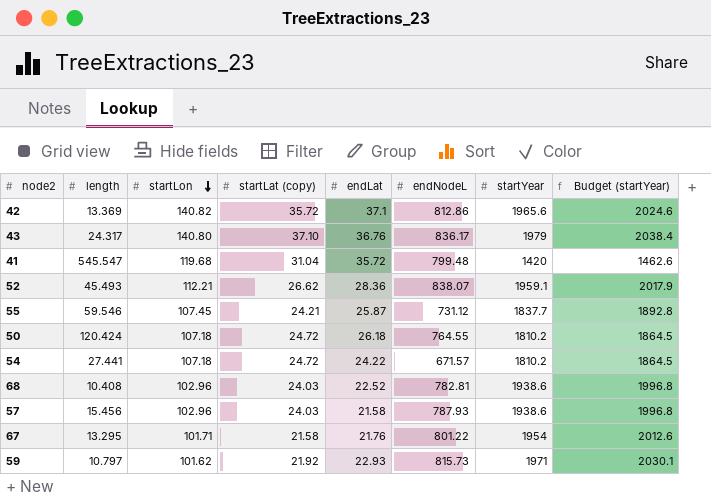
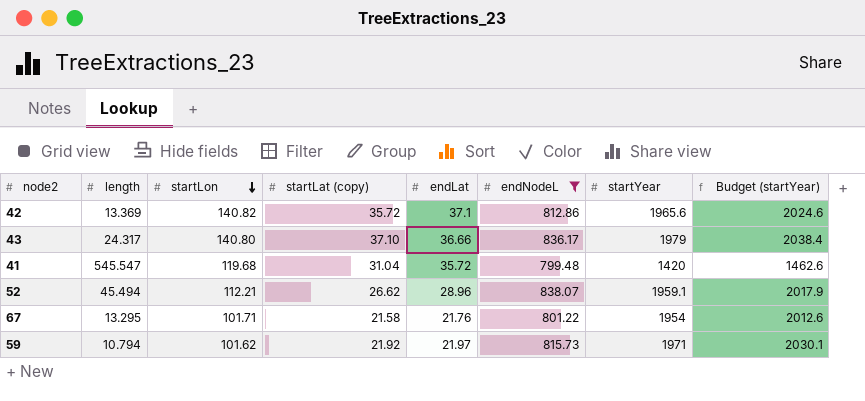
filter: none -> endNodeL >= 799.48
43 | endLat: 36.76 -> 36.66
52 | length: 45.493 -> 45.494
52 | endLat: 28.36 -> 28.96
59 | length: 10.797 -> 10.794
59 | endLat: 22.93 -> 21.97

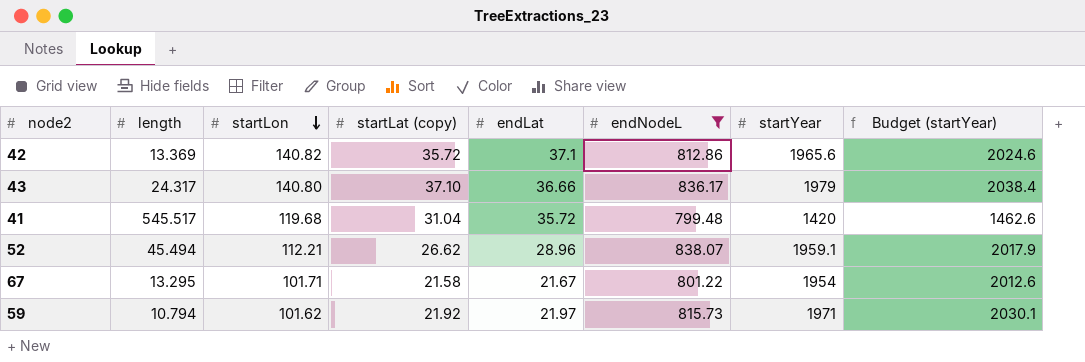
41 | length: 545.547 -> 545.517
67 | endLat: 21.76 -> 21.67

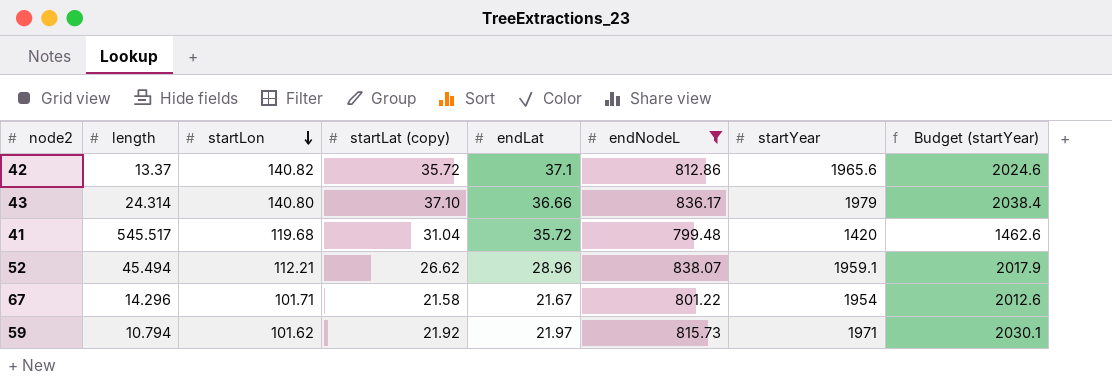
42 | length: 13.369 -> 13.37
43 | length: 24.317 -> 24.314
67 | length: 13.295 -> 14.296

